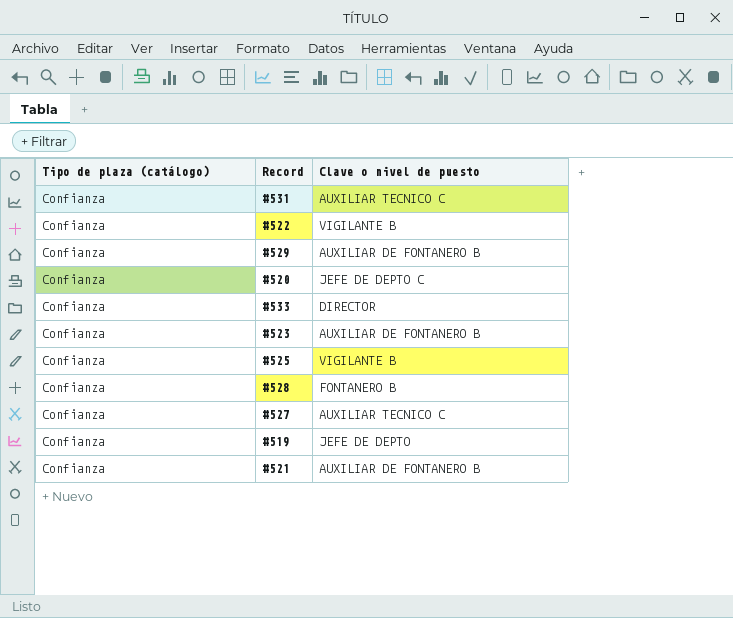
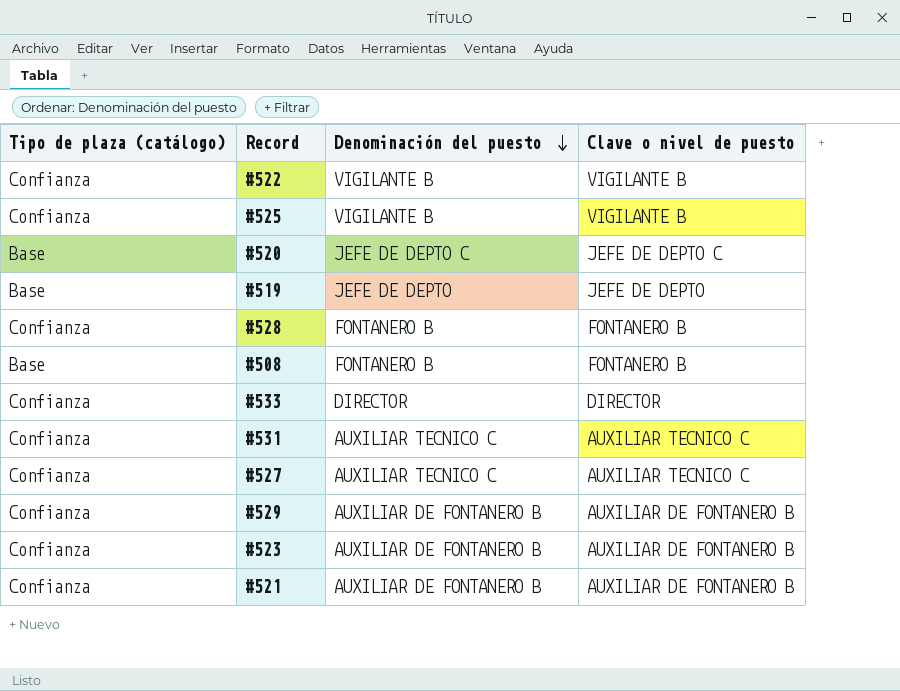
row order: none -> Denominación del puesto descending
column Denominación del puesto | position: none -> 3
#520 | Tipo de plaza (catálogo): Confianza -> Base
#519 | Tipo de plaza (catálogo): Confianza -> Base
row #508: none -> Base | FONTANERO B | FONTANERO B

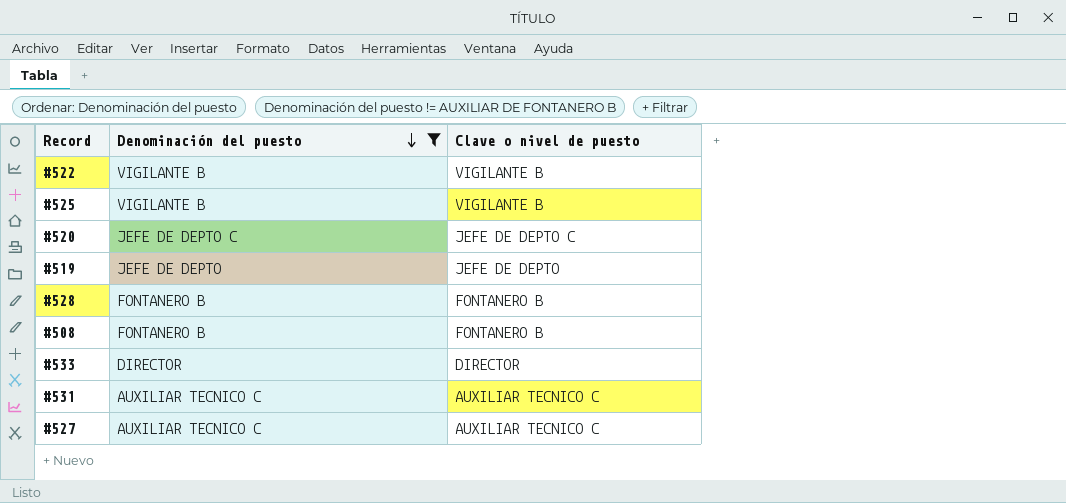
filter: none -> Denominación del puesto != AUXILIAR DE FONTANERO B
column Tipo de plaza (catálogo) | position: 1 -> none

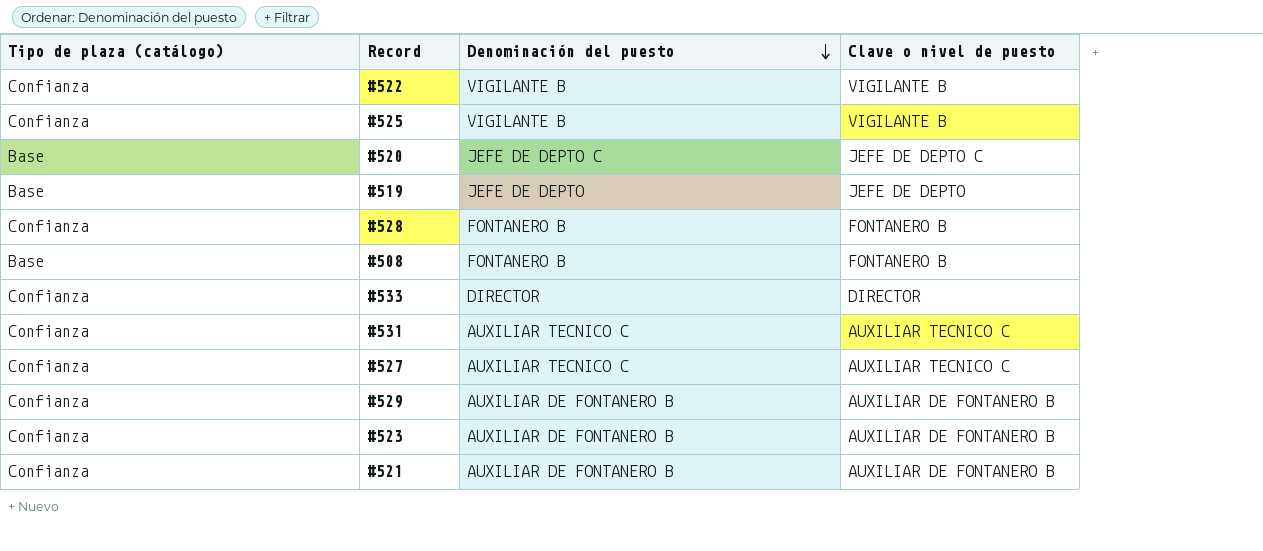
filter: Denominación del puesto != AUXILIAR DE FONTANERO B -> none
column Tipo de plaza (catálogo) | position: none -> 1

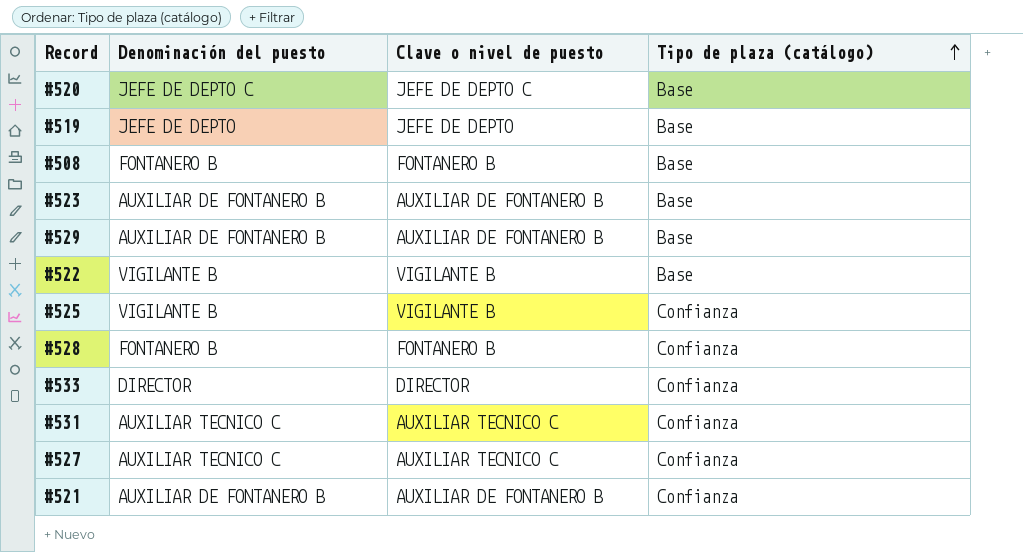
row order: Denominación del puesto descending -> Tipo de plaza (catálogo) ascending
column Tipo de plaza (catálogo) | position: 1 -> 4
#523 | Tipo de plaza (catálogo): Confianza -> Base
#529 | Tipo de plaza (catálogo): Confianza -> Base
#522 | Tipo de plaza (catálogo): Confianza -> Base

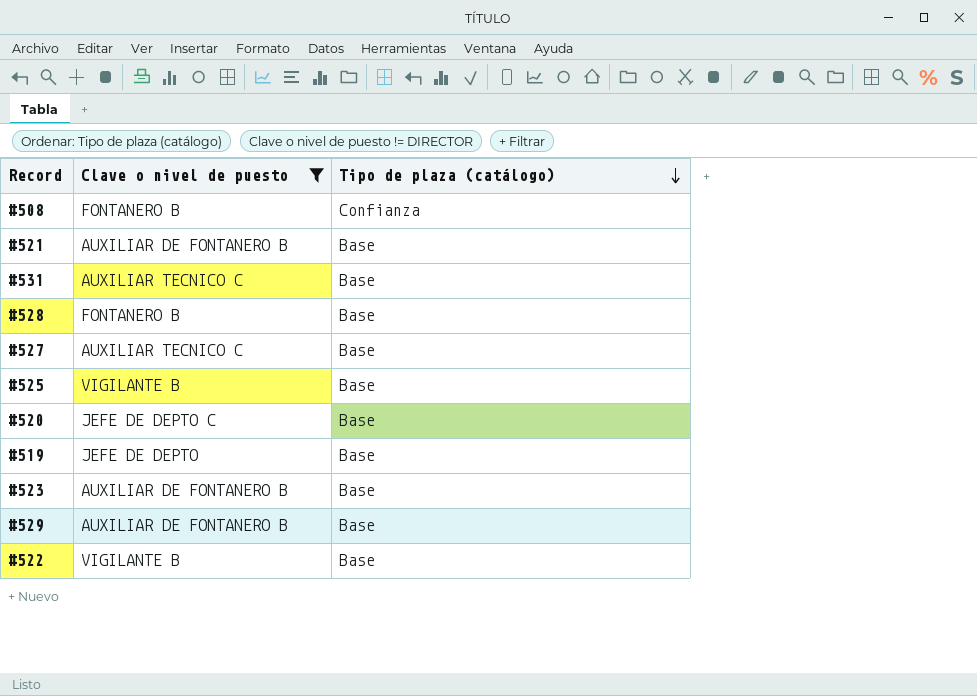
filter: none -> Clave o nivel de puesto != DIRECTOR
row order: Tipo de plaza (catálogo) ascending -> Tipo de plaza (catálogo) descending
column Denominación del puesto | position: 2 -> none
#508 | Tipo de plaza (catálogo): Base -> Confianza
#521 | Tipo de plaza (catálogo): Confianza -> Base
#531 | Tipo de plaza (catálogo): Confianza -> Base
#528 | Tipo de plaza (catálogo): Confianza -> Base
#527 | Tipo de plaza (catálogo): Confianza -> Base
#525 | Tipo de plaza (catálogo): Confianza -> Base

